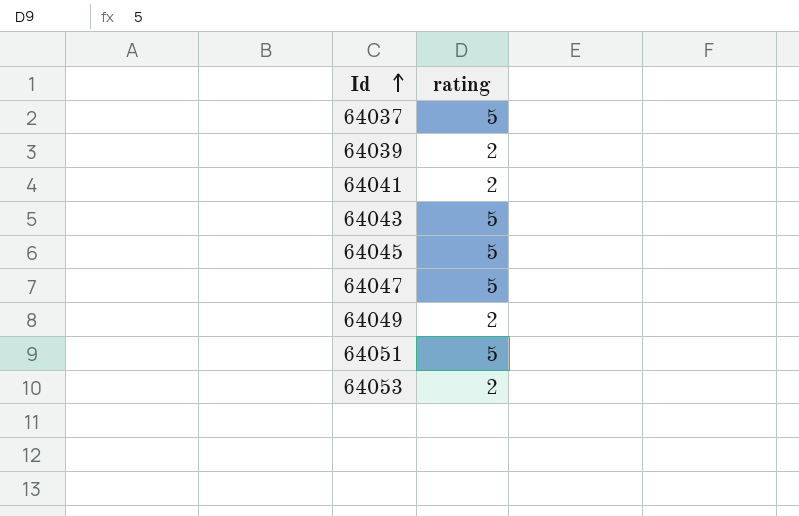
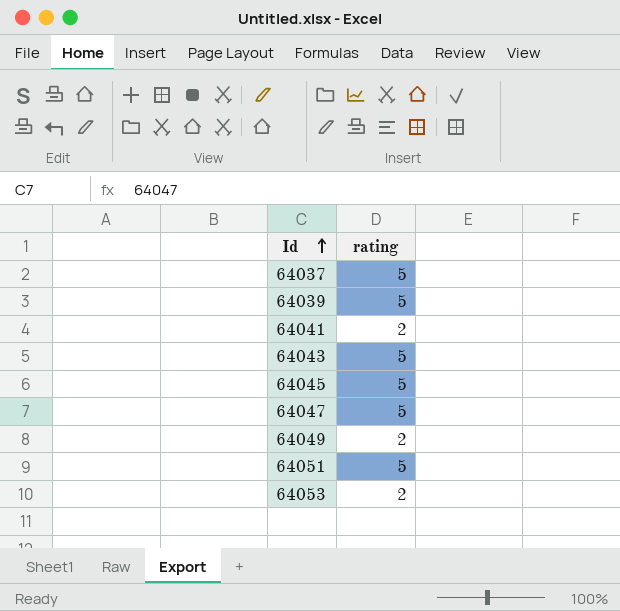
64039 | rating: 2 -> 5

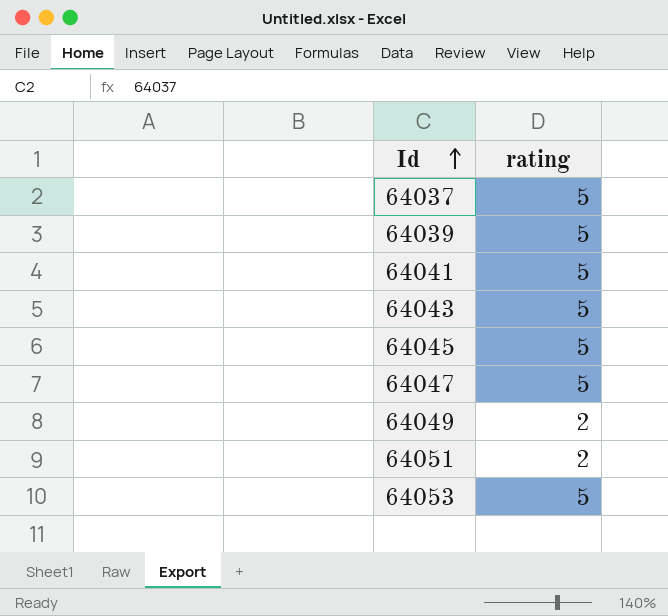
64041 | rating: 2 -> 5
64051 | rating: 5 -> 2
64053 | rating: 2 -> 5

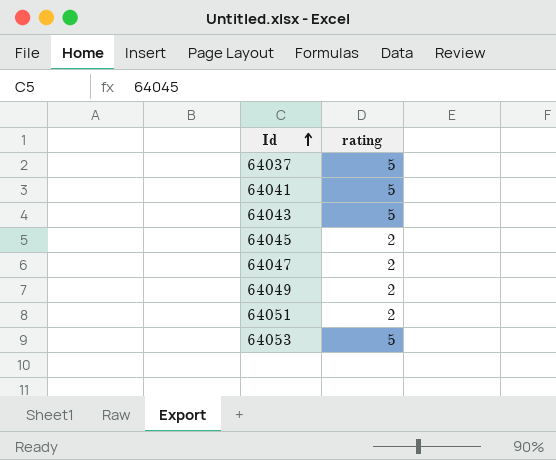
row 64039: 5 -> none
64045 | rating: 5 -> 2
64047 | rating: 5 -> 2

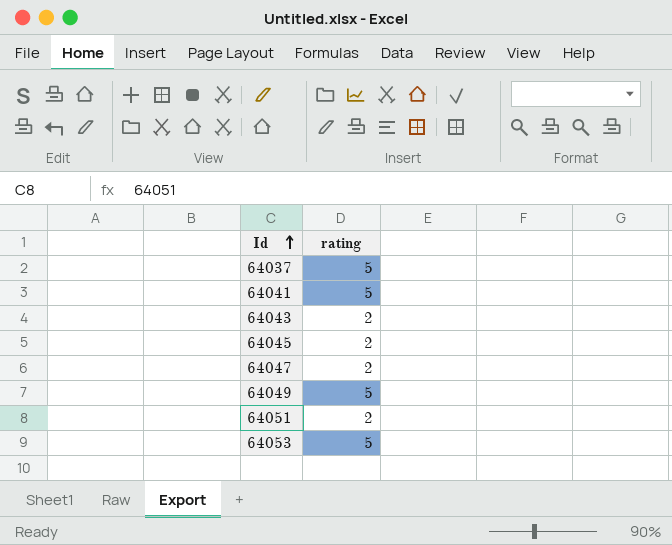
64043 | rating: 5 -> 2
64049 | rating: 2 -> 5

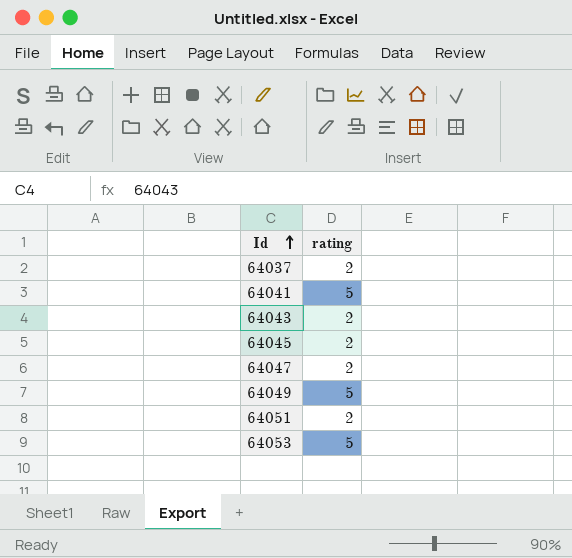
64037 | rating: 5 -> 2

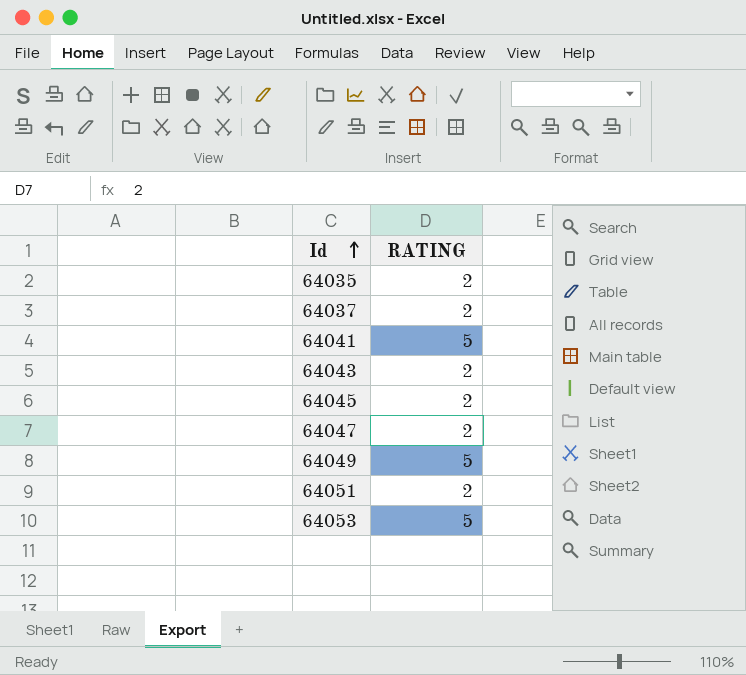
column name: rating -> RATING
row 64035: none -> 2

